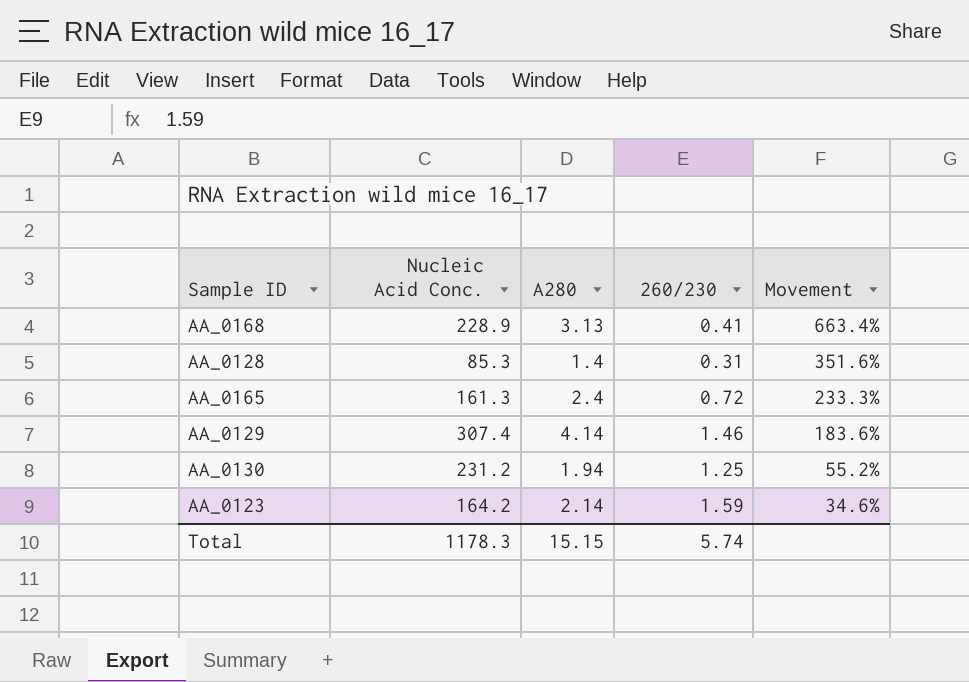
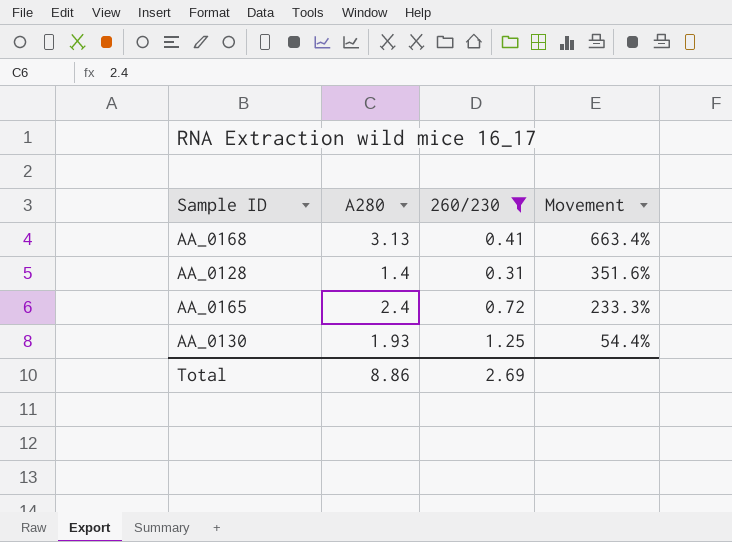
filter: none -> 260/230 <= 1.25
column Nucleic Acid Conc. | position: 2 -> none
AA_0130 | A280: 1.94 -> 1.93
AA_0130 | Movement: 55.2% -> 54.4%
Total | A280: 15.15 -> 8.86
Total | 260/230: 5.74 -> 2.69

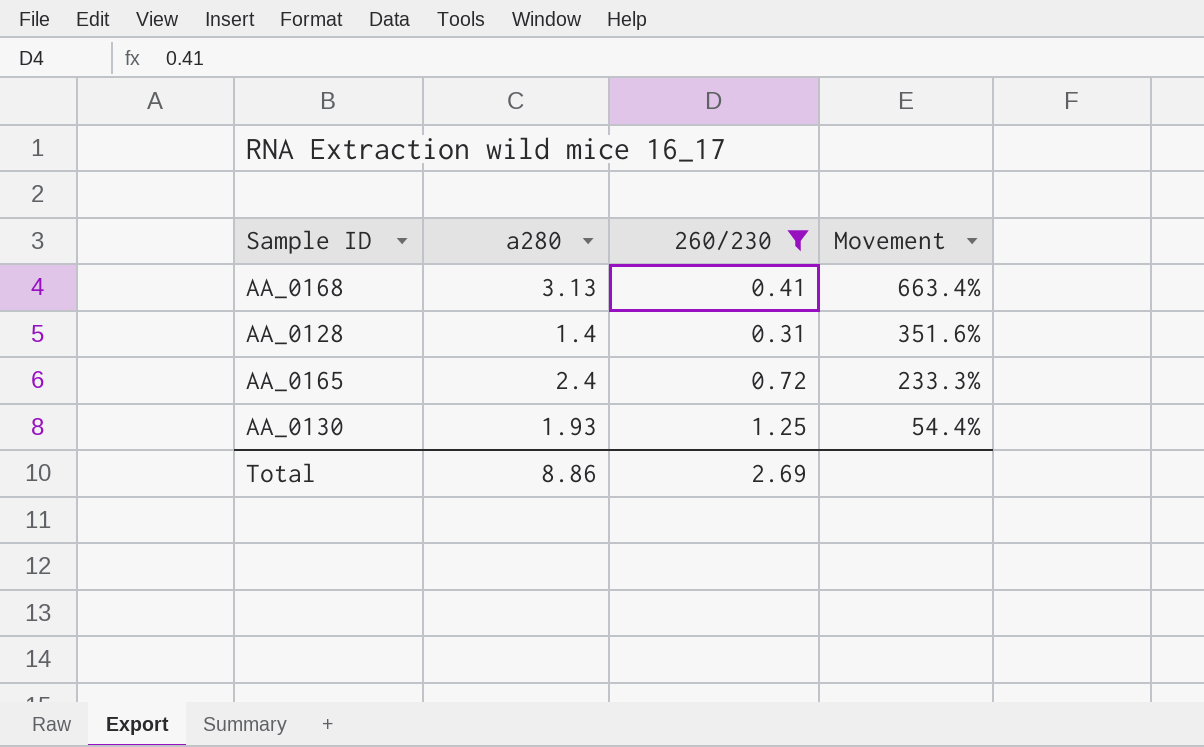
column name: A280 -> a280

